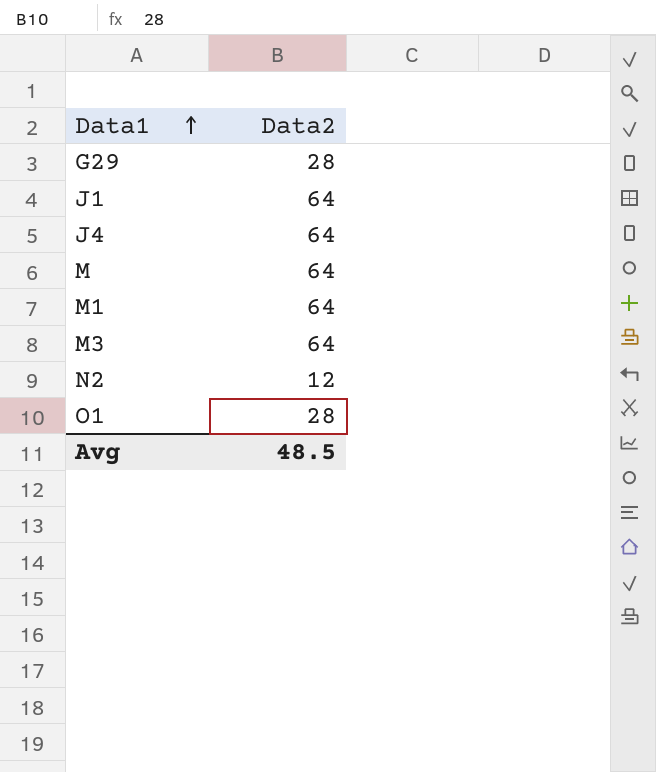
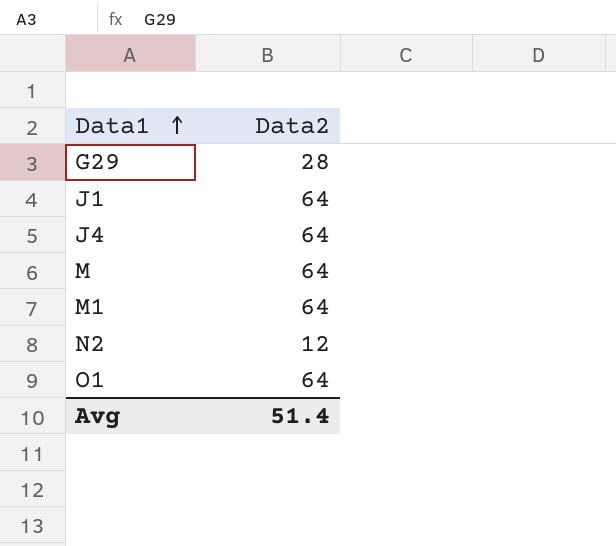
row M3: 64 -> none
O1 | Data2: 28 -> 64
Avg | Data2: 48.5 -> 51.4

